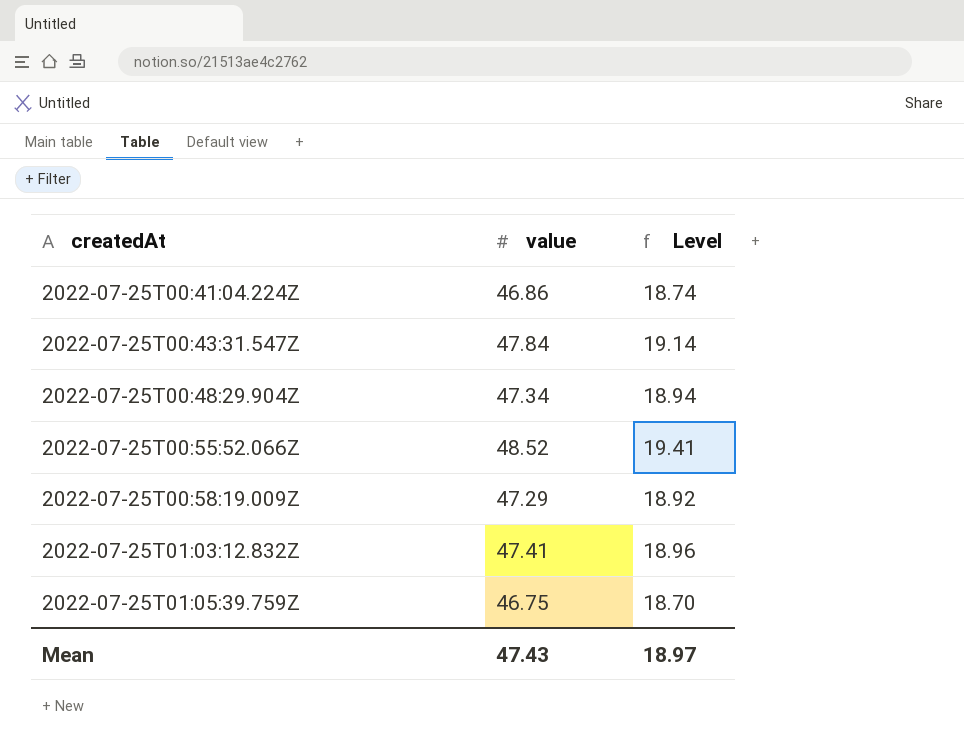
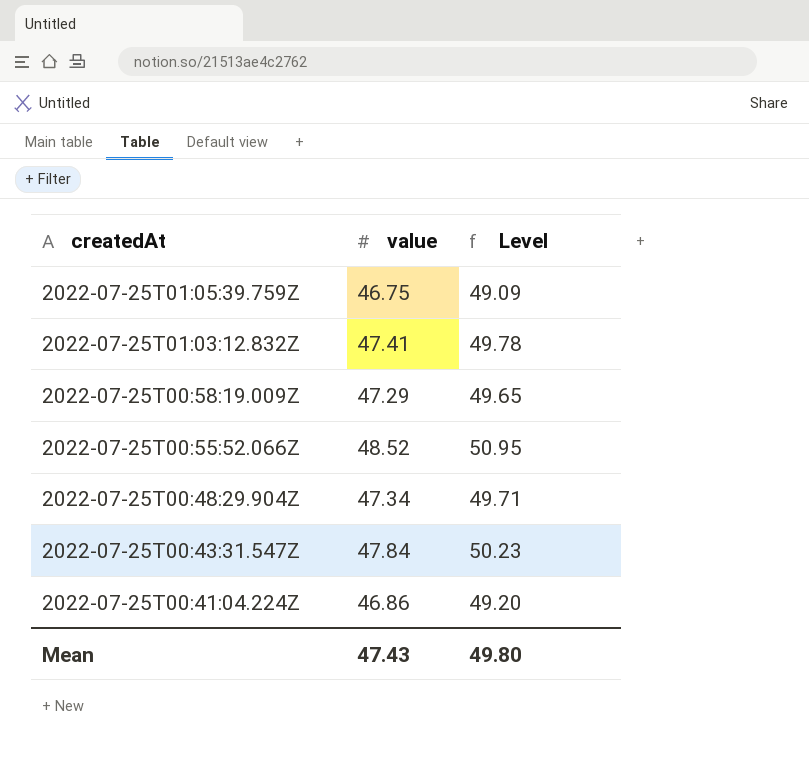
row order: createdAt ascending -> createdAt descending
column Level | formula: [value] * 0.4 -> [value] * 1.05
Mean | Level: 18.97 -> 49.80

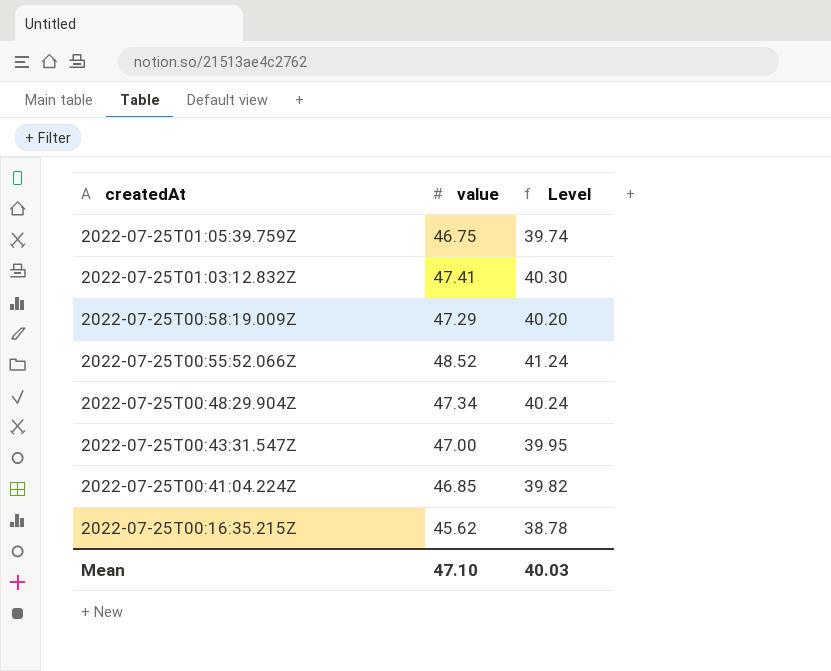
column Level | formula: [value] * 1.05 -> [value] * 0.85
2022-07-25T00:43:31.547Z | value: 47.84 -> 47.00
2022-07-25T00:41:04.224Z | value: 46.86 -> 46.85
row 2022-07-25T00:16:35.215Z: none -> 45.62 | 38.78
Mean | value: 47.43 -> 47.10
Mean | Level: 49.80 -> 40.03

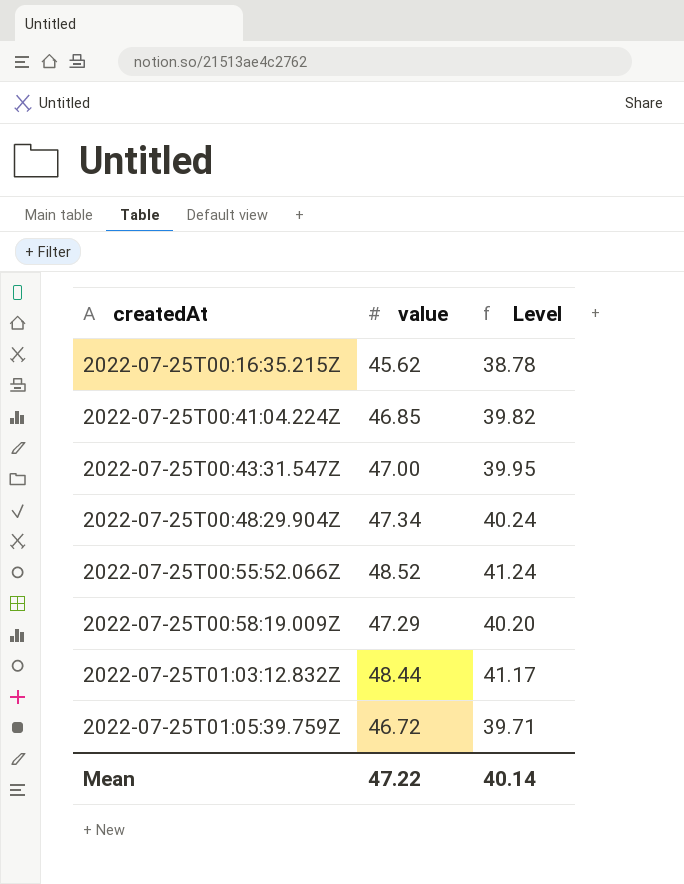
row order: createdAt descending -> createdAt ascending
2022-07-25T01:03:12.832Z | value: 47.41 -> 48.44
2022-07-25T01:03:12.832Z | Level: 40.30 -> 41.17
2022-07-25T01:05:39.759Z | value: 46.75 -> 46.72
2022-07-25T01:05:39.759Z | Level: 39.74 -> 39.71
Mean | value: 47.10 -> 47.22
Mean | Level: 40.03 -> 40.14

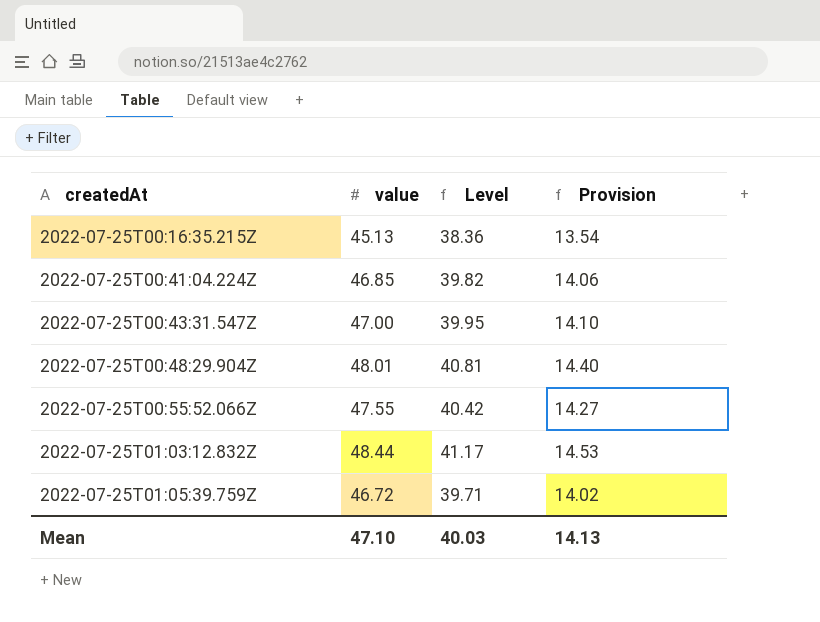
column Provision | formula: none -> [value] * 0.3
row 2022-07-25T00:58:19.009Z: 47.29 | 40.20 -> none
2022-07-25T00:16:35.215Z | value: 45.62 -> 45.13
2022-07-25T00:16:35.215Z | Level: 38.78 -> 38.36
2022-07-25T00:48:29.904Z | value: 47.34 -> 48.01
2022-07-25T00:48:29.904Z | Level: 40.24 -> 40.81
2022-07-25T00:55:52.066Z | value: 48.52 -> 47.55
2022-07-25T00:55:52.066Z | Level: 41.24 -> 40.42
Mean | value: 47.22 -> 47.10
Mean | Level: 40.14 -> 40.03

